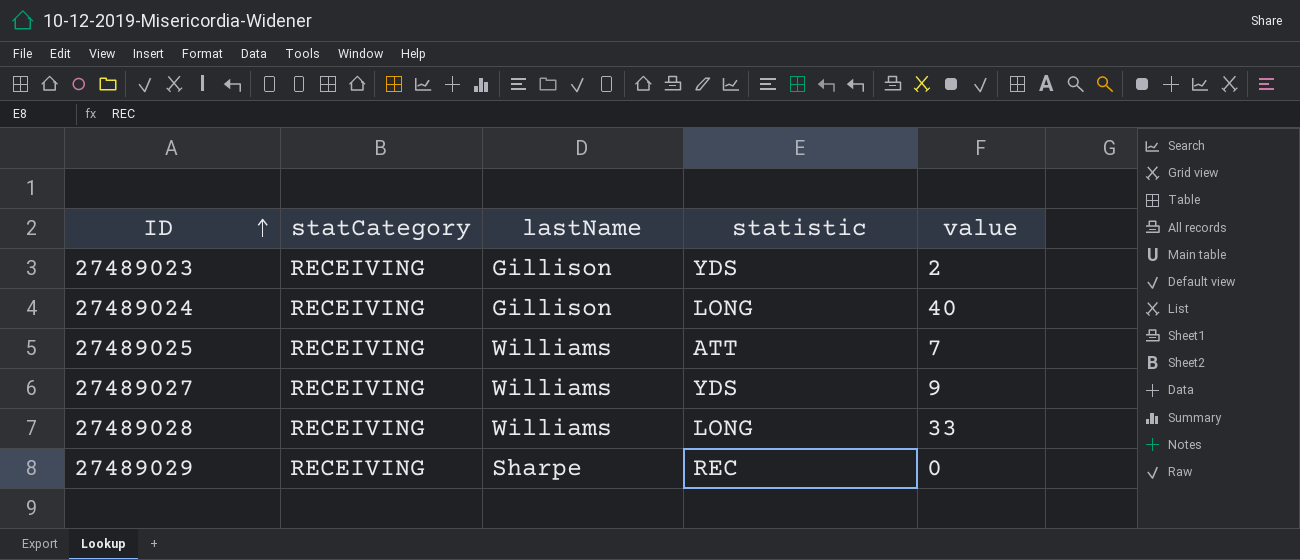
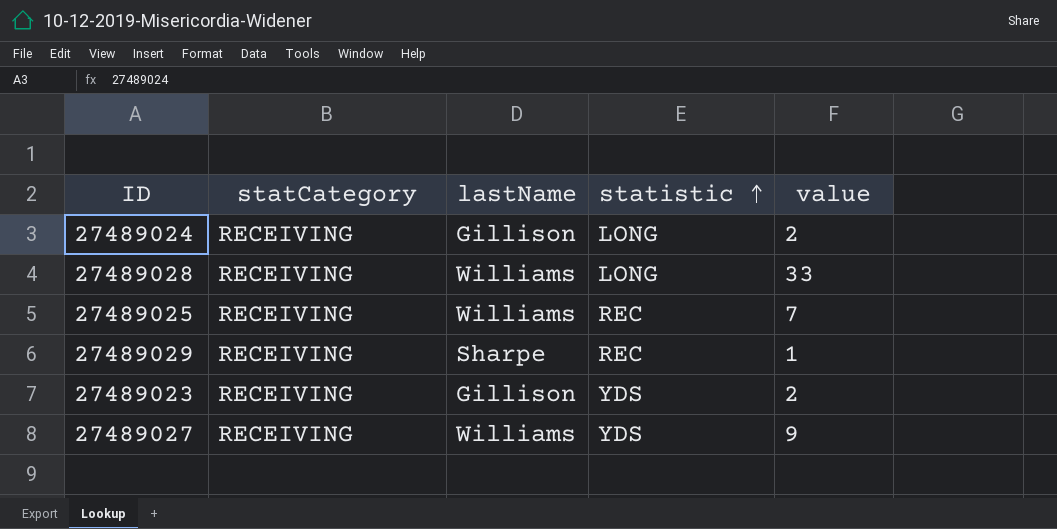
row order: ID ascending -> statistic ascending
27489024 | value: 40 -> 2
27489025 | statistic: ATT -> REC
27489029 | value: 0 -> 1

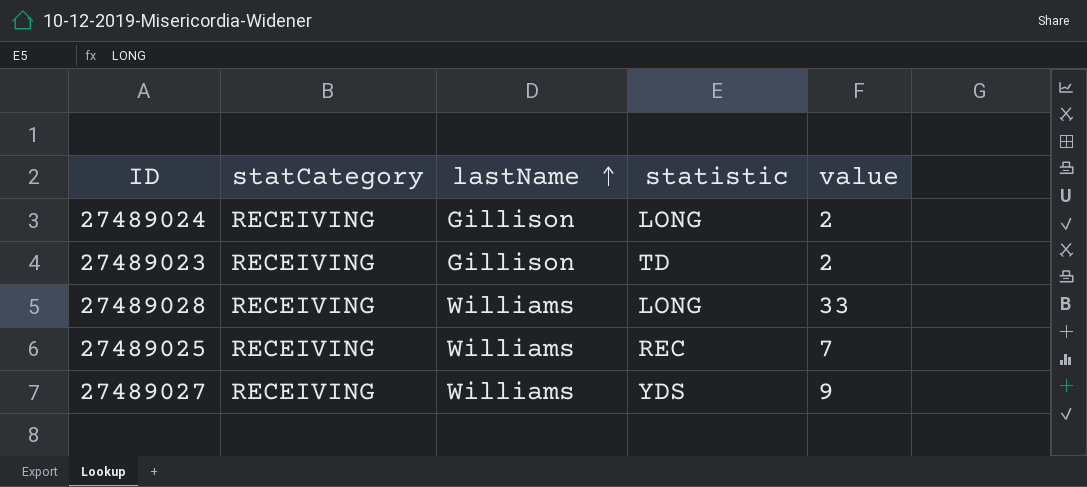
row order: statistic ascending -> lastName ascending
row 27489029: RECEIVING | Sharpe | REC | 1 -> none
27489023 | statistic: YDS -> TD

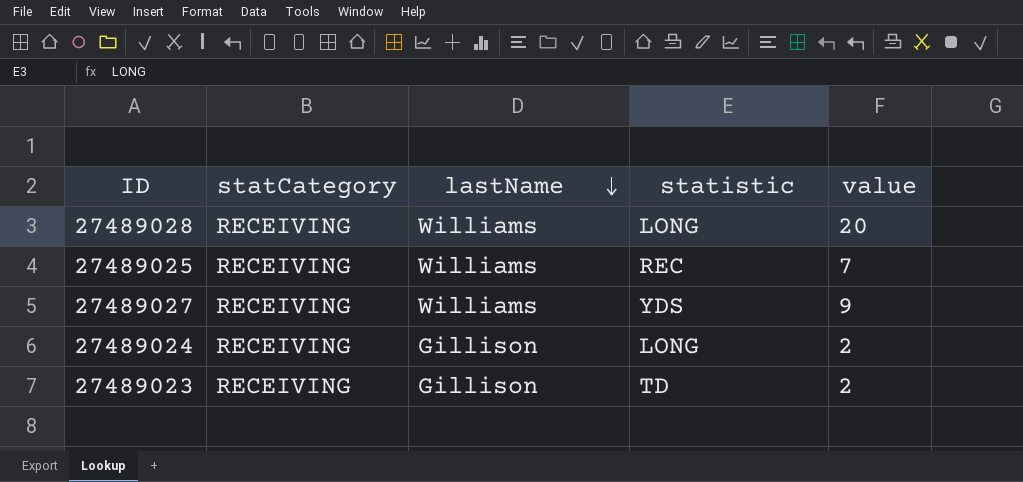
row order: lastName ascending -> lastName descending
27489028 | value: 33 -> 20

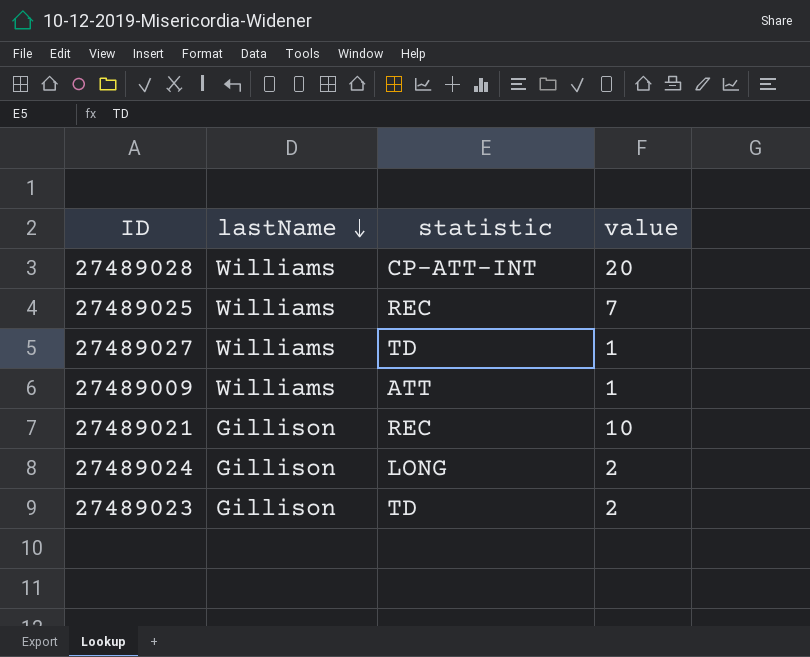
column statCategory | position: 2 -> none
27489028 | statistic: LONG -> CP-ATT-INT
27489027 | statistic: YDS -> TD
27489027 | value: 9 -> 1
row 27489009: none -> Williams | ATT | 1
row 27489021: none -> Gillison | REC | 10

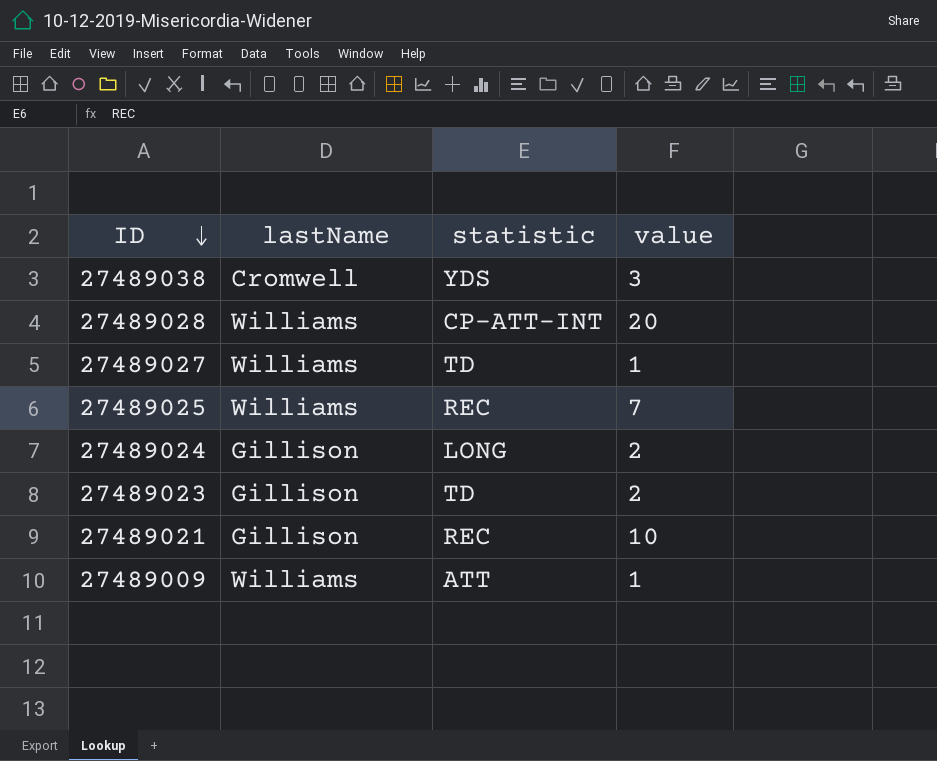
row order: lastName descending -> ID descending
row 27489038: none -> Cromwell | YDS | 3

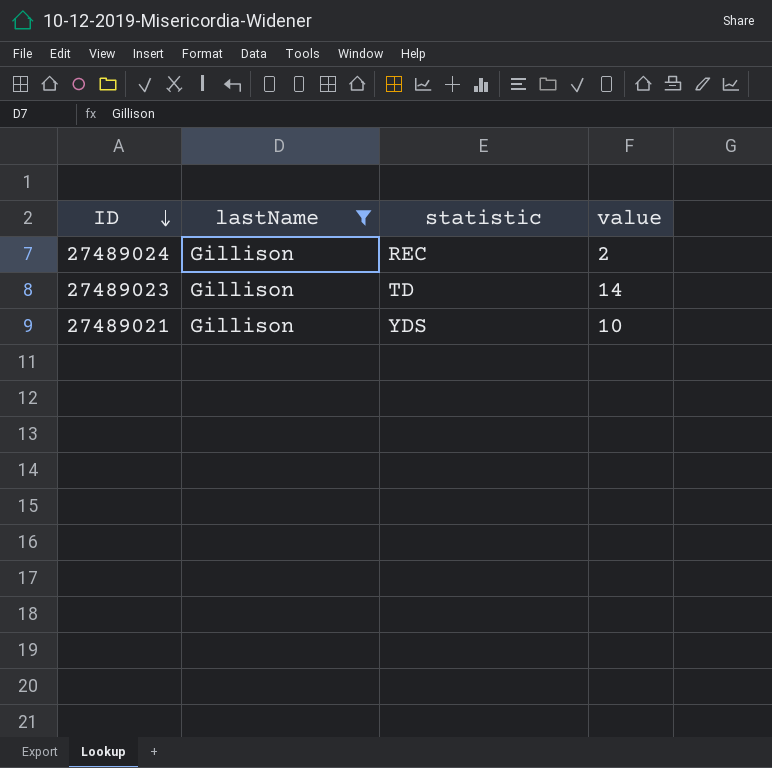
filter: none -> lastName = Gillison
27489024 | statistic: LONG -> REC
27489023 | value: 2 -> 14
27489021 | statistic: REC -> YDS

